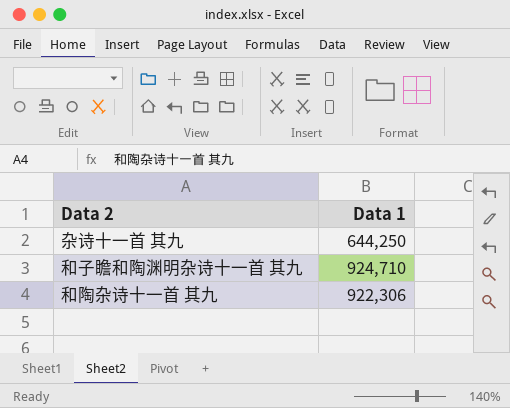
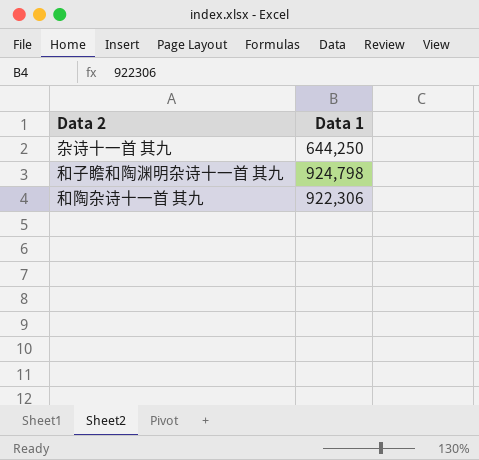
和子瞻和陶渊明杂诗十一首 其九 | Data 1: 924,710 -> 924,798

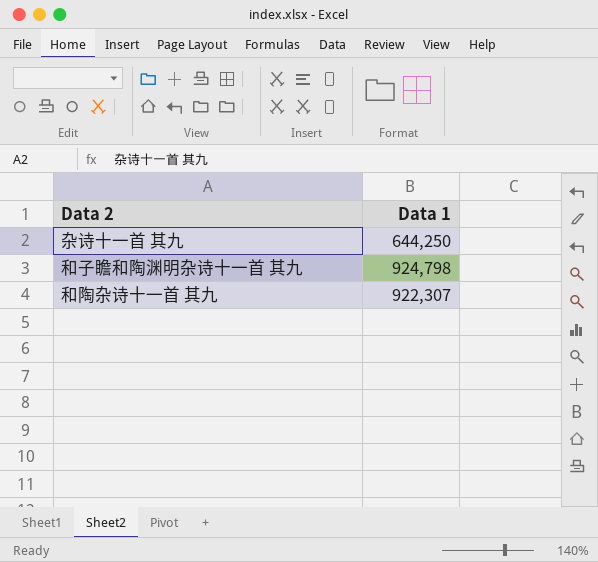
和陶杂诗十一首 其九 | Data 1: 922,306 -> 922,307

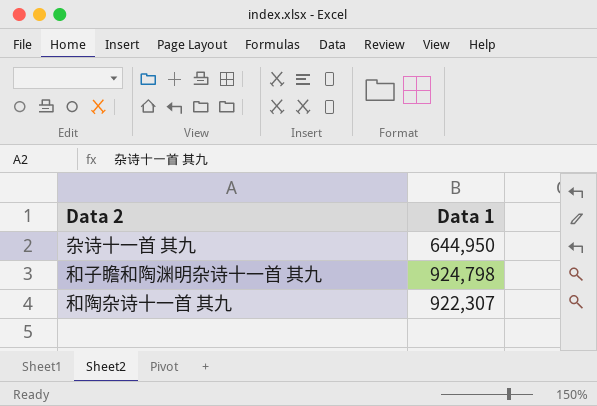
杂诗十一首 其九 | Data 1: 644,250 -> 644,950

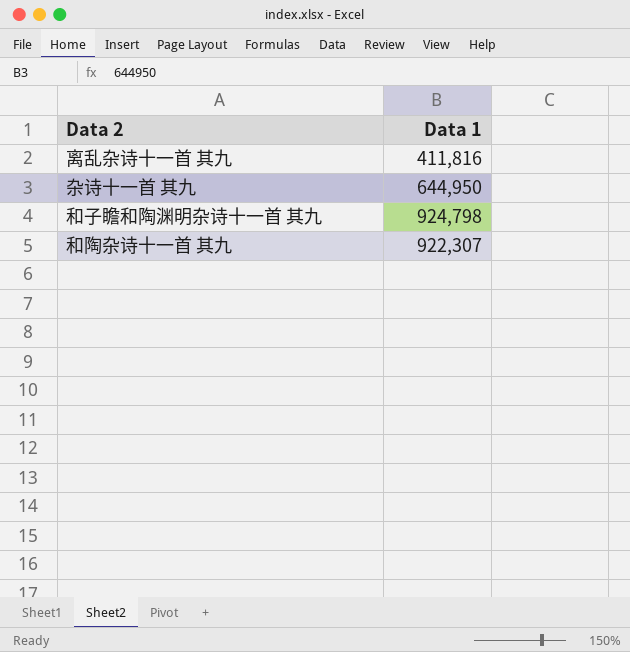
row 离乱杂诗十一首 其九: none -> 411,816

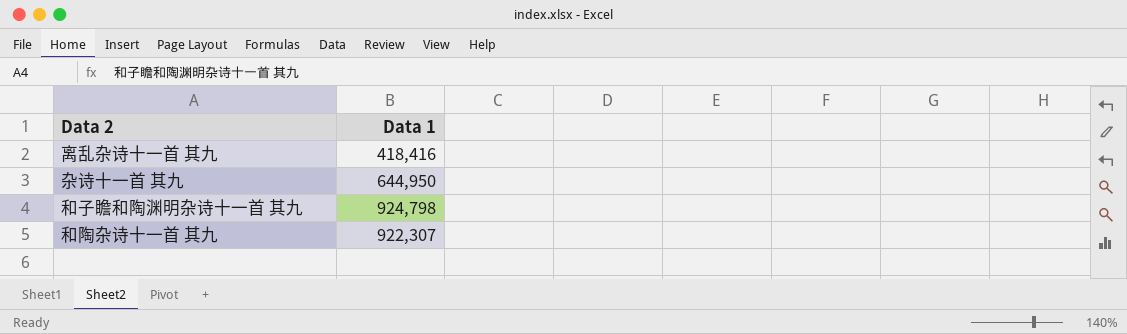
离乱杂诗十一首 其九 | Data 1: 411,816 -> 418,416

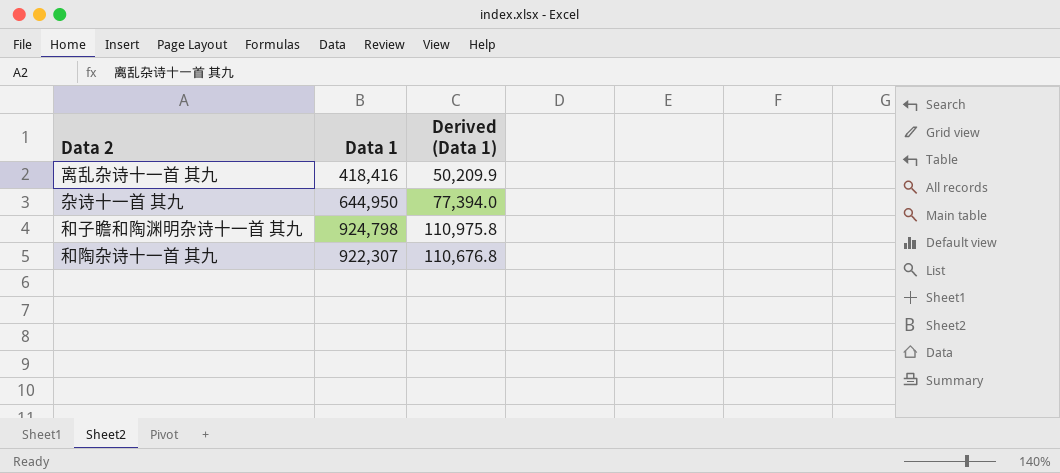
column Derived (Data 1) | formula: none -> [Data 1] * 0.12

